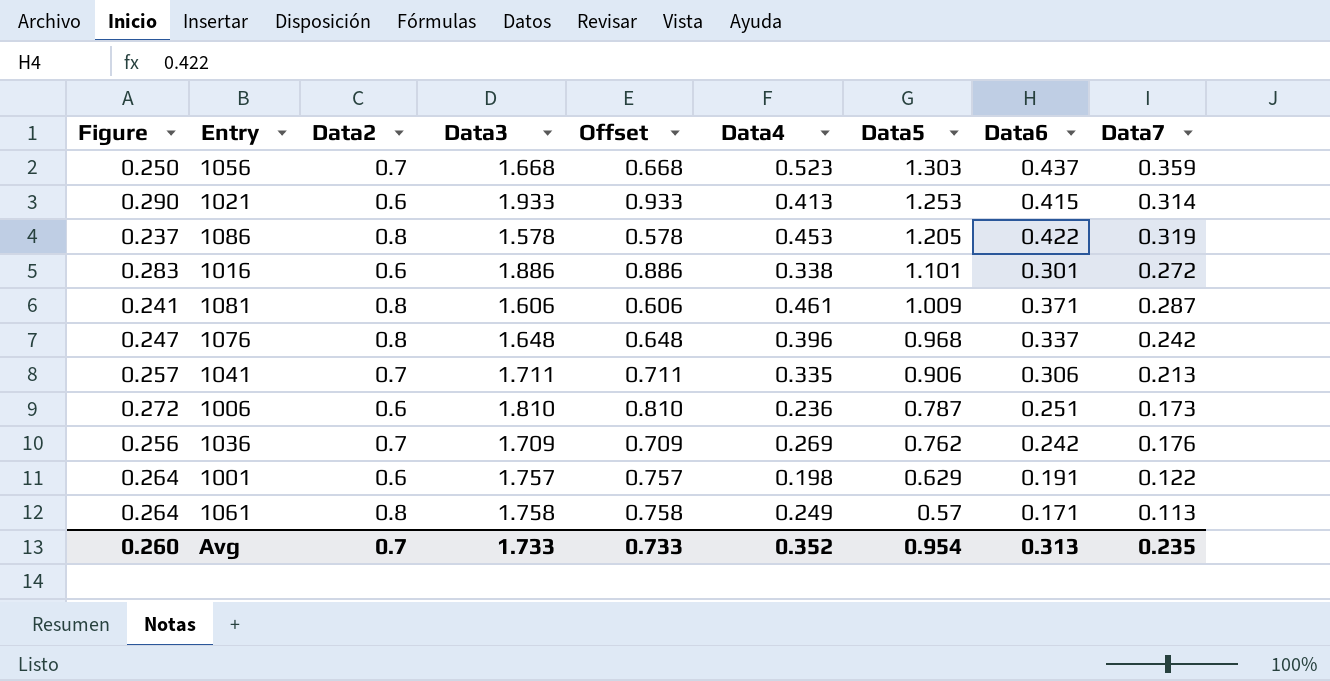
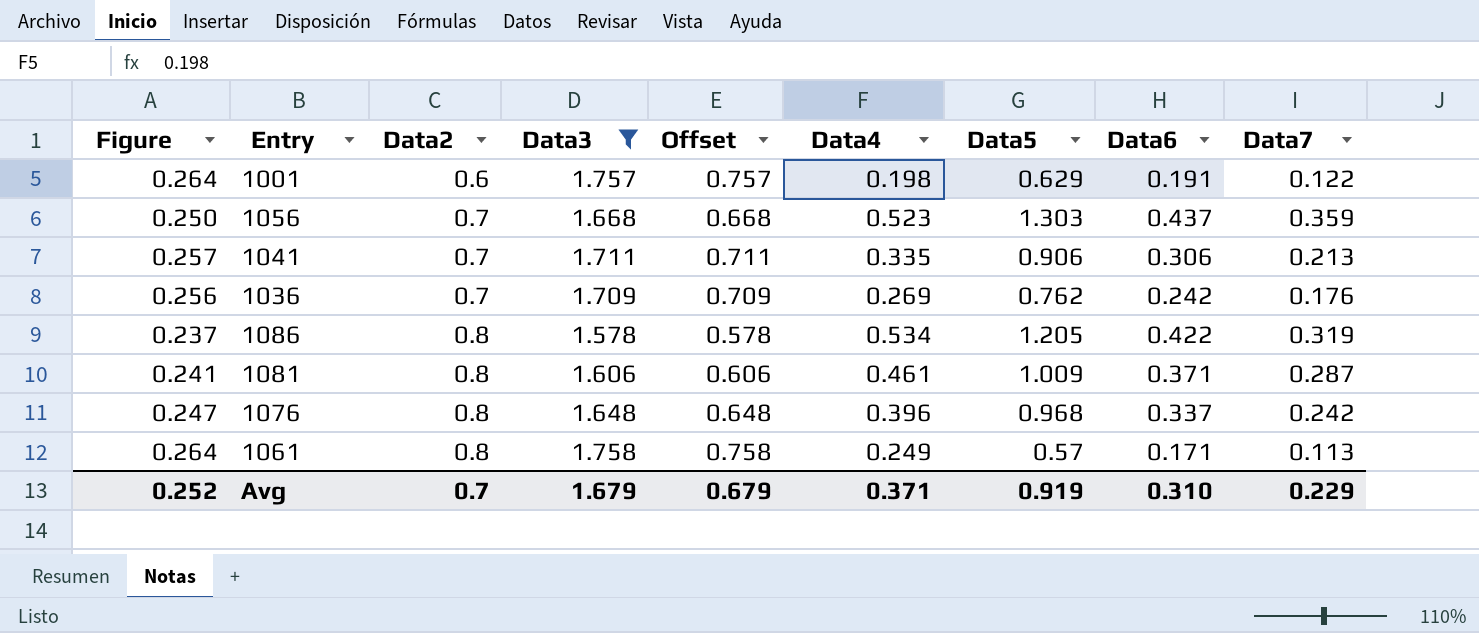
filter: none -> Data3 <= 1.758
row order: Data5 descending -> Data2 ascending
1086 | Data4: 0.453 -> 0.534
Avg | Figure: 0.260 -> 0.252
Avg | Data3: 1.733 -> 1.679
Avg | Offset: 0.733 -> 0.679
Avg | Data4: 0.352 -> 0.371
Avg | Data5: 0.954 -> 0.919
Avg | Data6: 0.313 -> 0.310
Avg | Data7: 0.235 -> 0.229

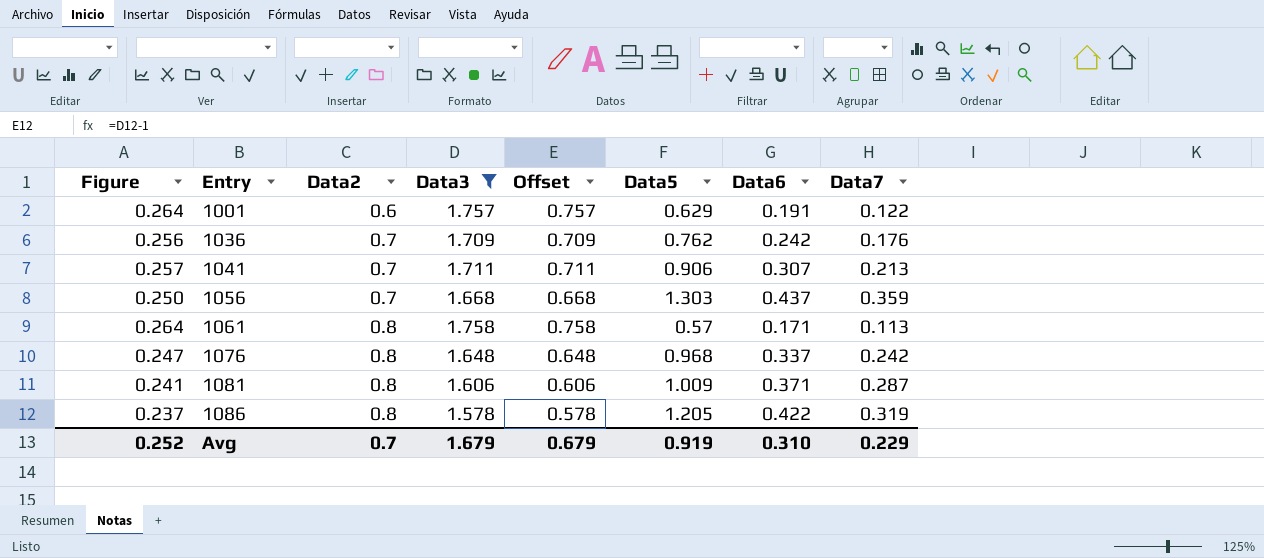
row order: Data2 ascending -> Entry ascending
column Data4 | position: 6 -> none
1041 | Data6: 0.306 -> 0.307

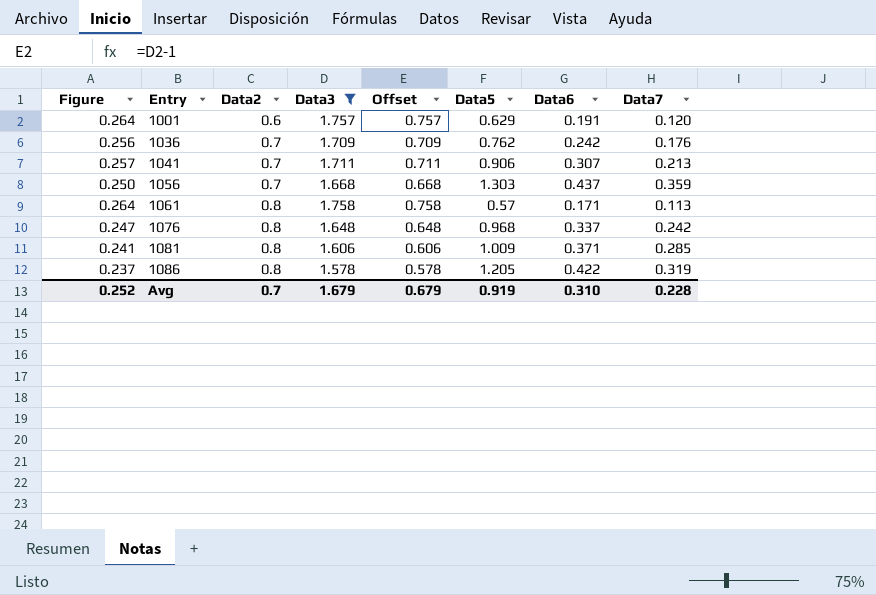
1001 | Data7: 0.122 -> 0.120
1081 | Data7: 0.287 -> 0.285
Avg | Data7: 0.229 -> 0.228

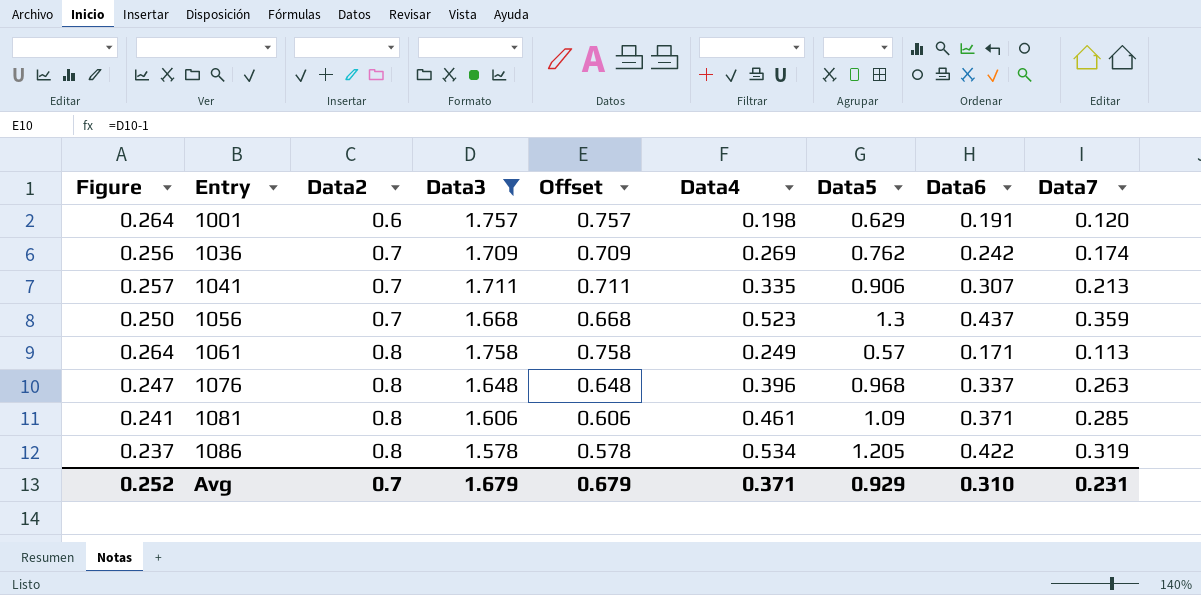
column Data4 | position: none -> 6
1036 | Data7: 0.176 -> 0.174
1056 | Data5: 1.303 -> 1.3
1076 | Data7: 0.242 -> 0.263
1081 | Data5: 1.009 -> 1.09
Avg | Data5: 0.919 -> 0.929
Avg | Data7: 0.228 -> 0.231

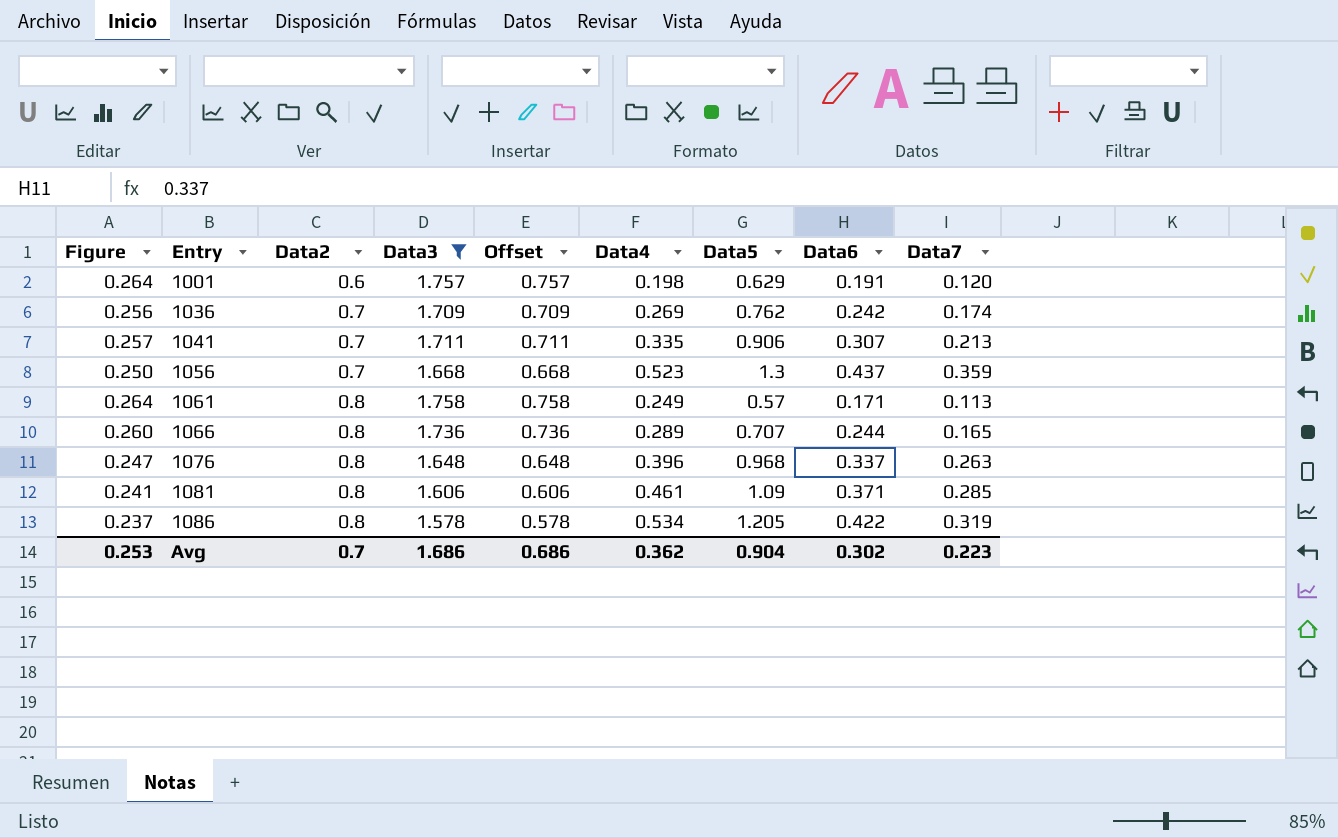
row 1066: none -> 0.260 | 0.8 | 1.736 | 0.736 | 0.289 | 0.707 | 0.244 | 0.165
Avg | Figure: 0.252 -> 0.253
Avg | Data3: 1.679 -> 1.686
Avg | Offset: 0.679 -> 0.686
Avg | Data4: 0.371 -> 0.362
Avg | Data5: 0.929 -> 0.904
Avg | Data6: 0.310 -> 0.302
Avg | Data7: 0.231 -> 0.223

